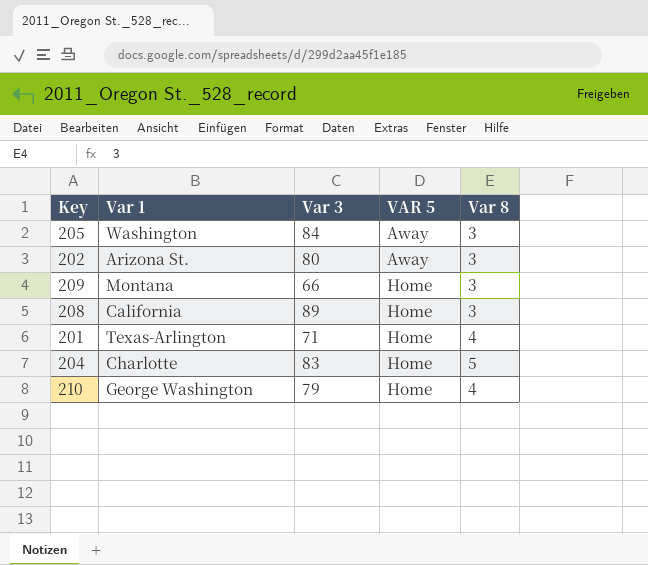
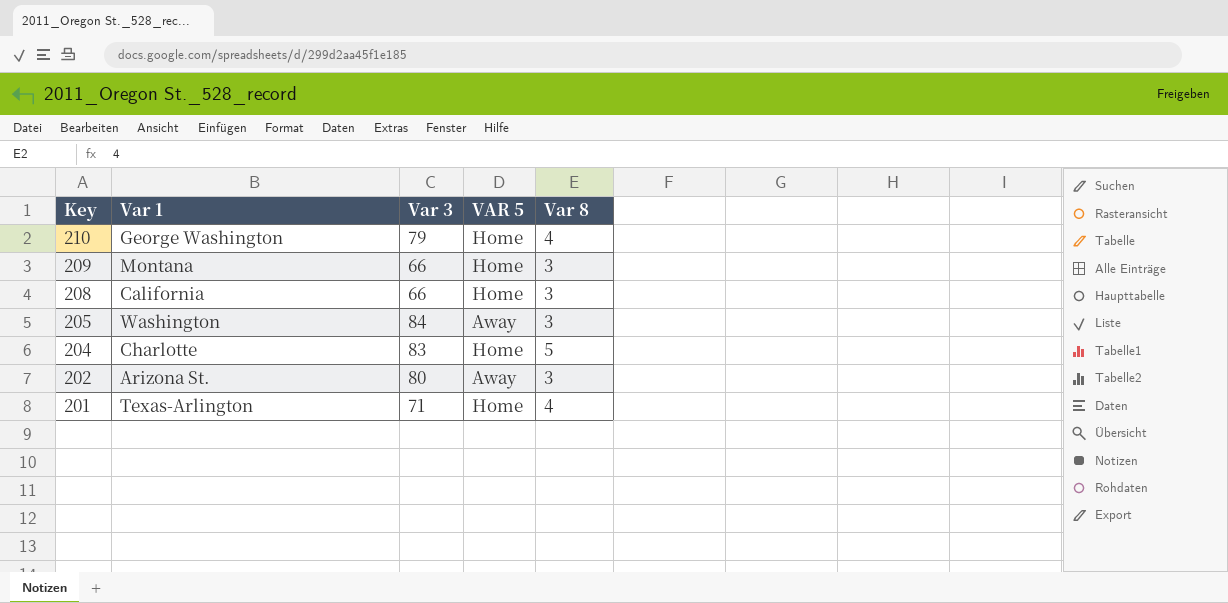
row order: VAR 5 ascending -> Key descending
208 | Var 3: 89 -> 66

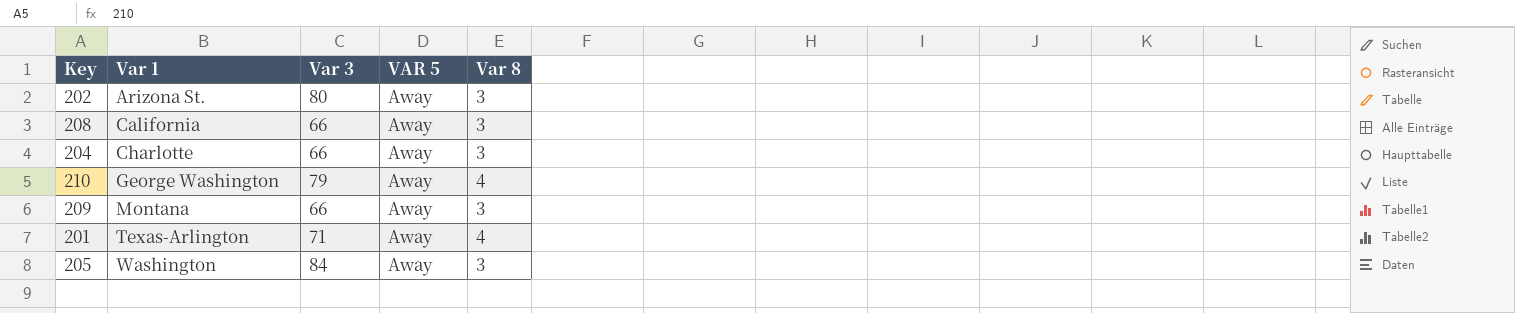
row order: Key descending -> Var 1 ascending
208 | VAR 5: Home -> Away
204 | Var 3: 83 -> 66
204 | VAR 5: Home -> Away
204 | Var 8: 5 -> 3
210 | VAR 5: Home -> Away
209 | VAR 5: Home -> Away
201 | VAR 5: Home -> Away

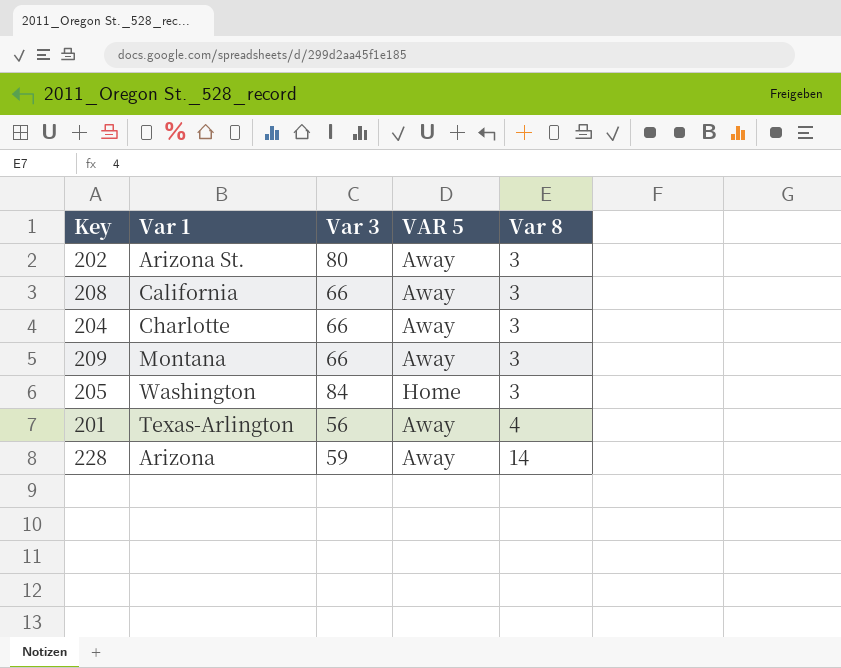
row order: Var 1 ascending -> Var 8 ascending
row 210: George Washington | 79 | Away | 4 -> none
205 | VAR 5: Away -> Home
201 | Var 3: 71 -> 56
row 228: none -> Arizona | 59 | Away | 14

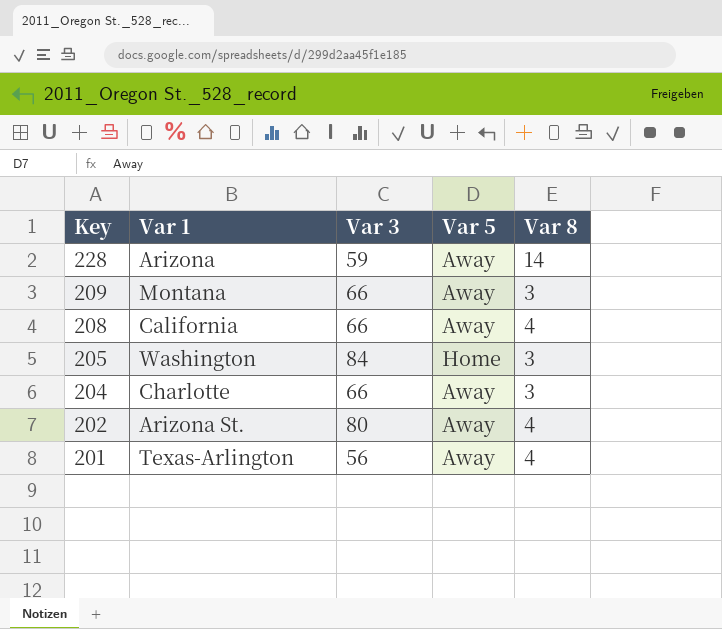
row order: Var 8 ascending -> Key descending
column name: VAR 5 -> Var 5
208 | Var 8: 3 -> 4
202 | Var 8: 3 -> 4

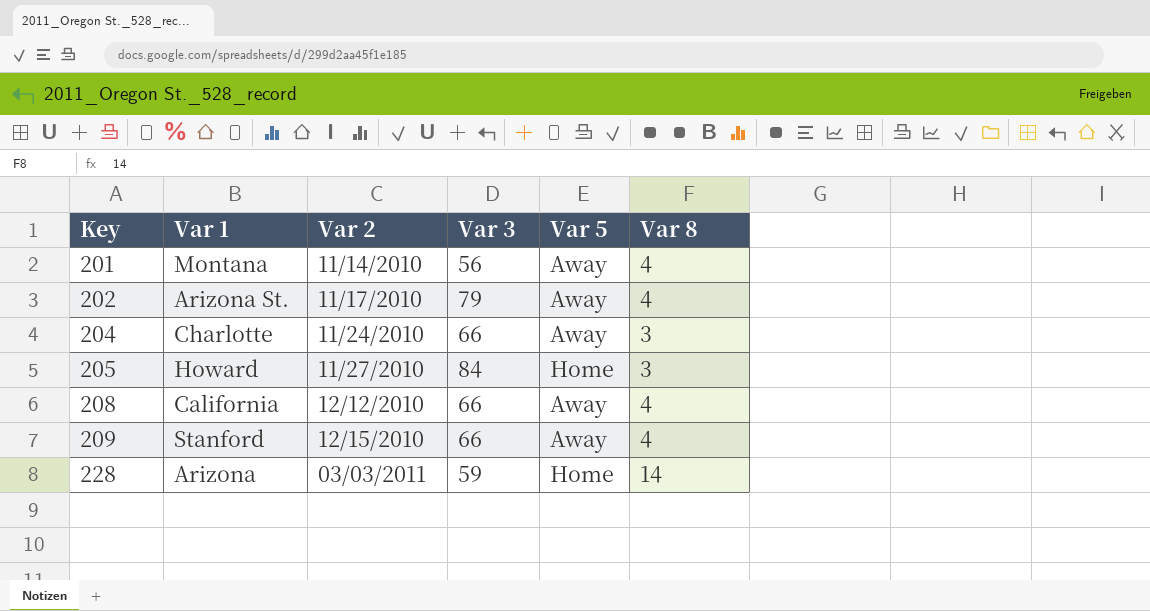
row order: Key descending -> Key ascending
column Var 2 | position: none -> 3
201 | Var 1: Texas-Arlington -> Montana
202 | Var 3: 80 -> 79
205 | Var 1: Washington -> Howard
209 | Var 1: Montana -> Stanford
209 | Var 8: 3 -> 4
228 | Var 5: Away -> Home

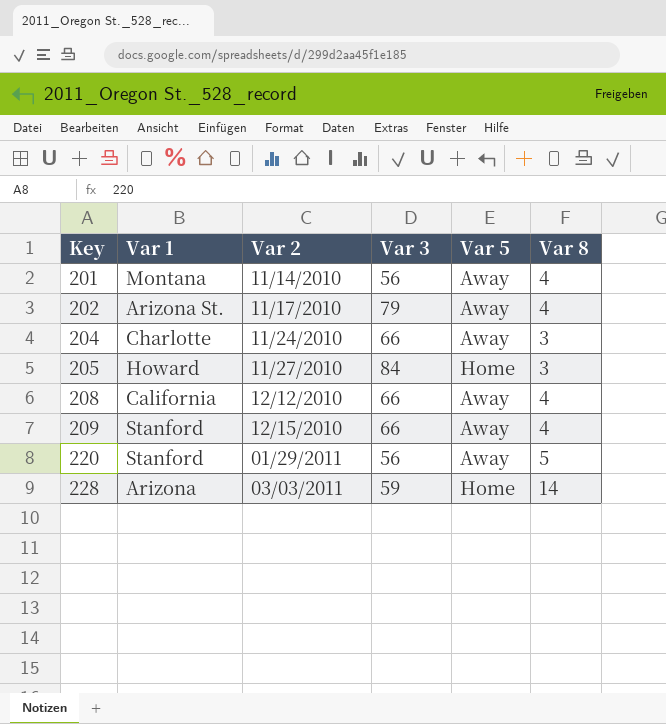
row 220: none -> Stanford | 01/29/2011 | 56 | Away | 5

